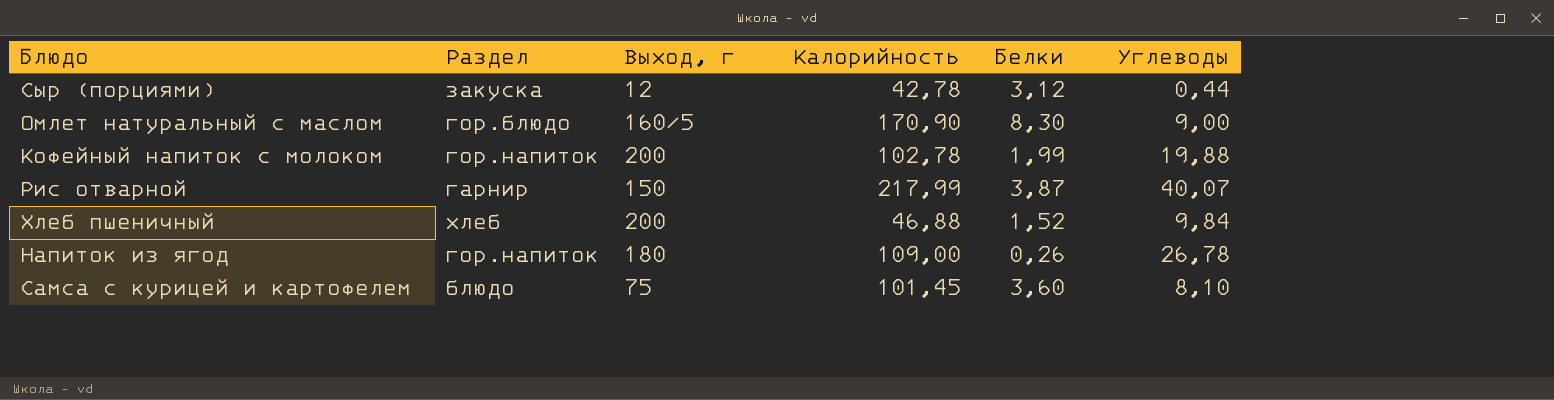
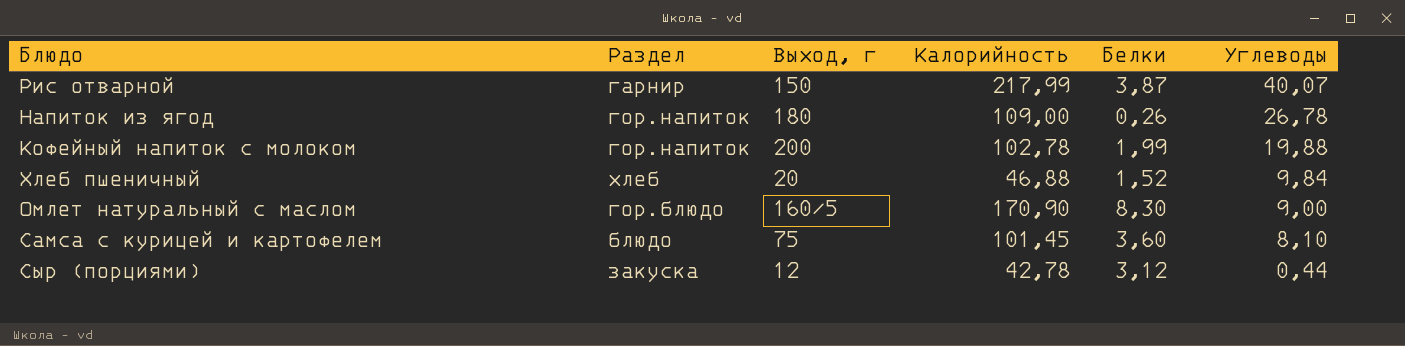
row order: none -> Углеводы descending
Хлеб пшеничный | Выход, г: 200 -> 20

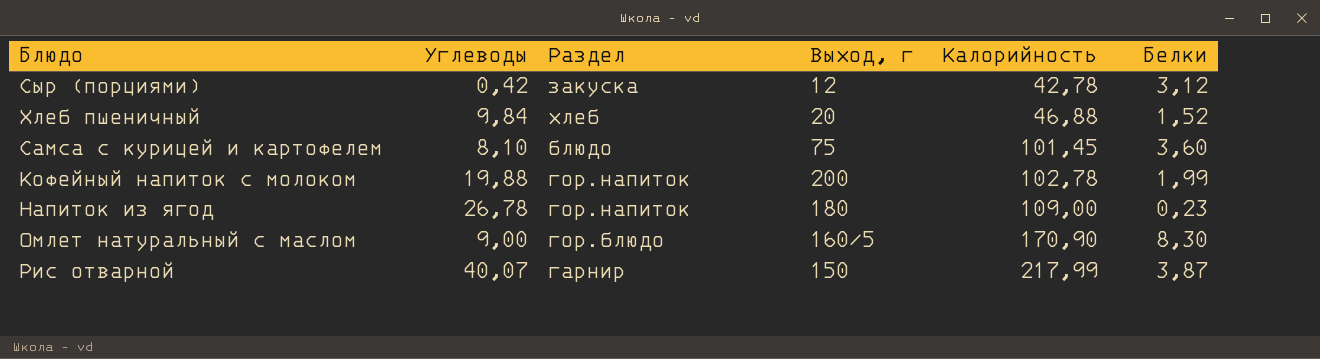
row order: Углеводы descending -> Калорийность ascending
column Углеводы | position: 6 -> 2
Сыр (порциями) | Углеводы: 0,44 -> 0,42
Напиток из ягод | Белки: 0,26 -> 0,23

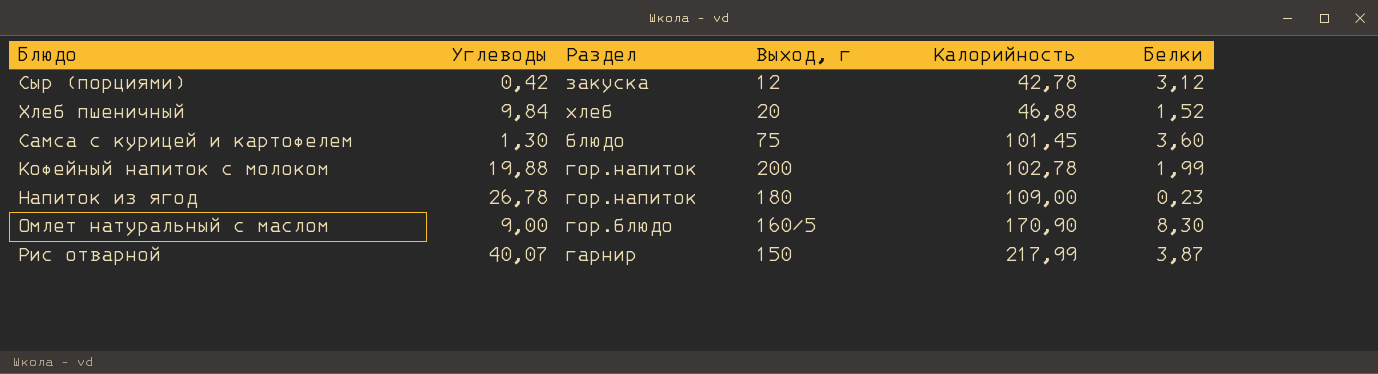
Самса с курицей и картофелем | Углеводы: 8,10 -> 1,30

